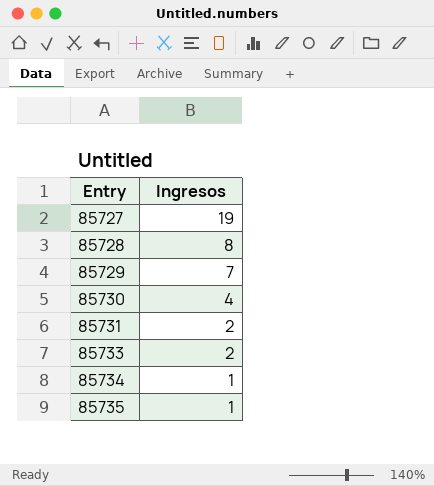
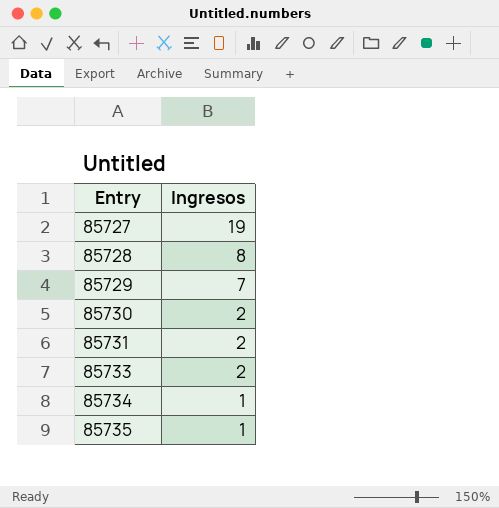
85730 | Ingresos: 4 -> 2

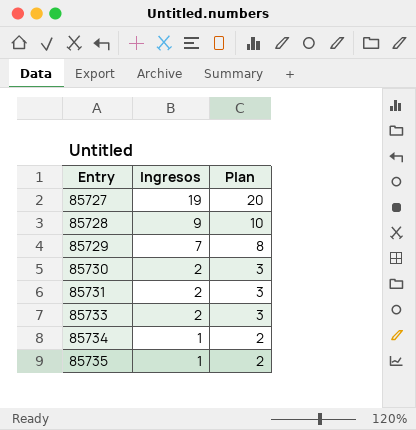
column Plan | formula: none -> [Ingresos] + 1
85728 | Ingresos: 8 -> 9

